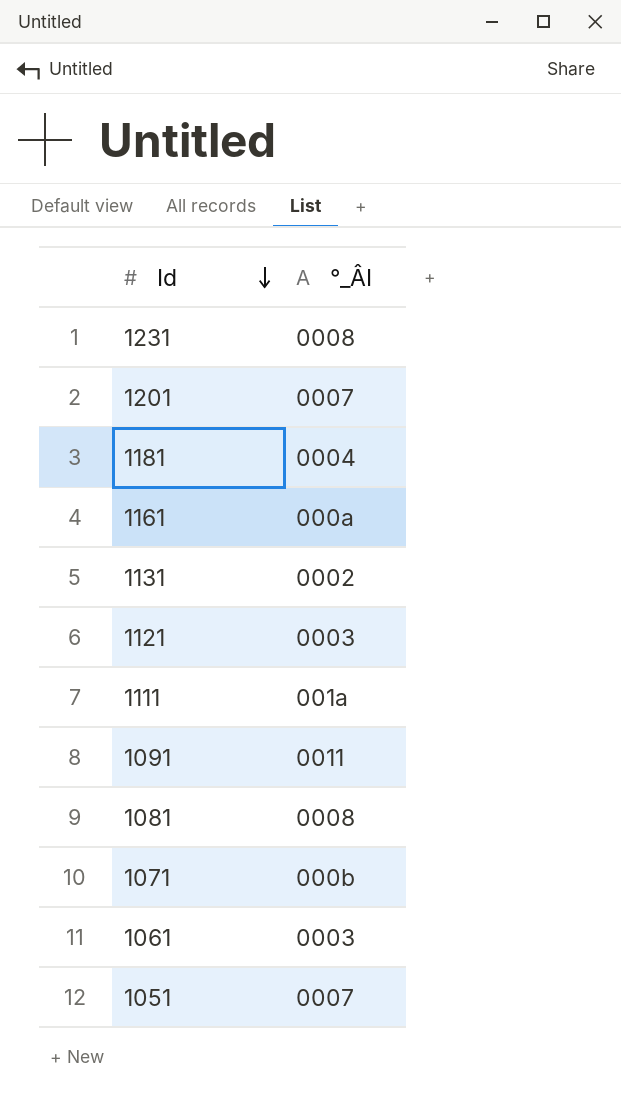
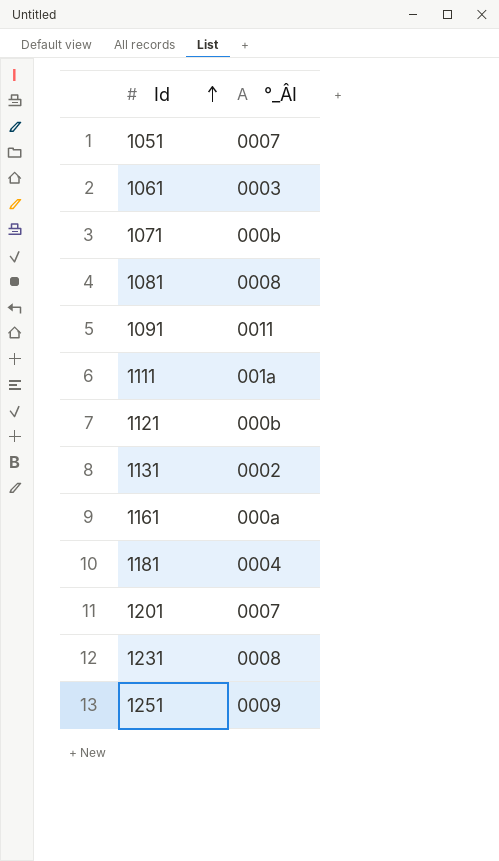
row order: Id descending -> Id ascending
1121 | °_ÂI: 0003 -> 000b
row 1251: none -> 0009

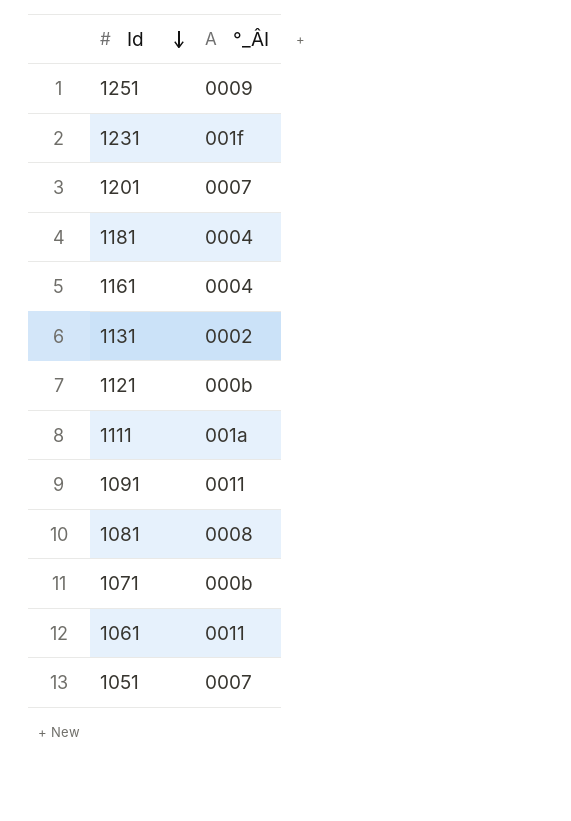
row order: Id ascending -> Id descending
1231 | °_ÂI: 0008 -> 001f
1161 | °_ÂI: 000a -> 0004
1061 | °_ÂI: 0003 -> 0011

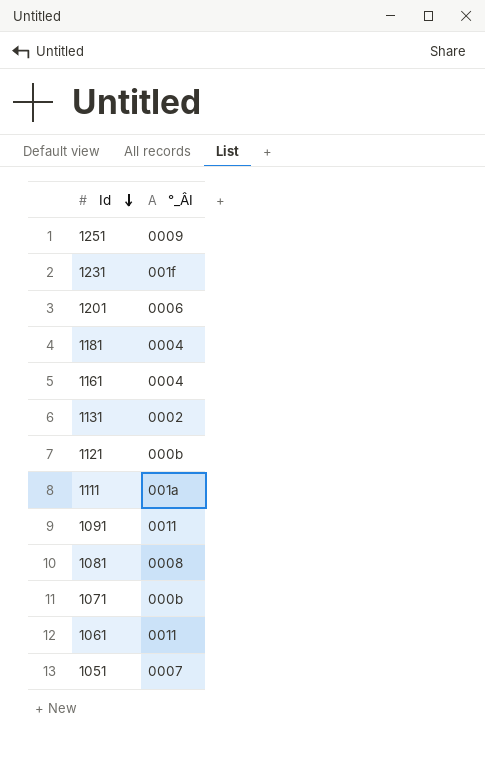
1201 | °_ÂI: 0007 -> 0006

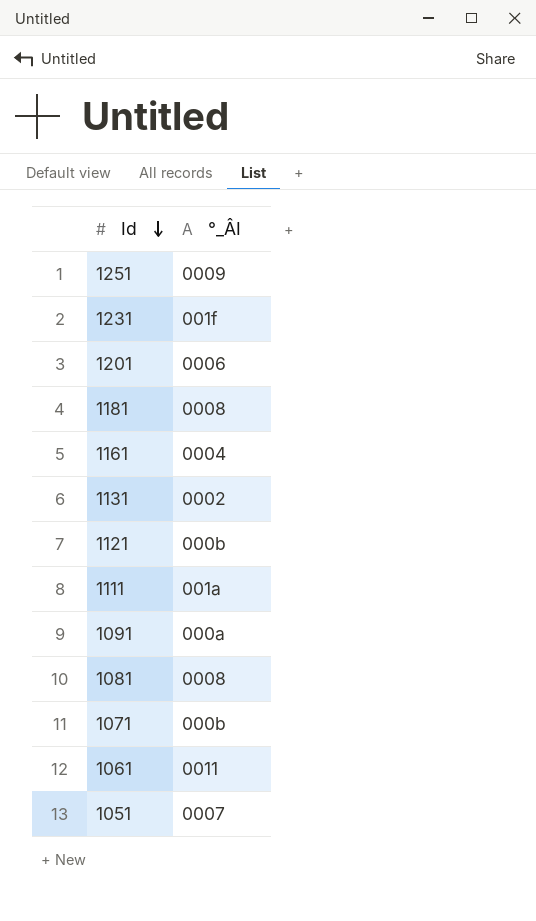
1181 | °_ÂI: 0004 -> 0008
1091 | °_ÂI: 0011 -> 000a

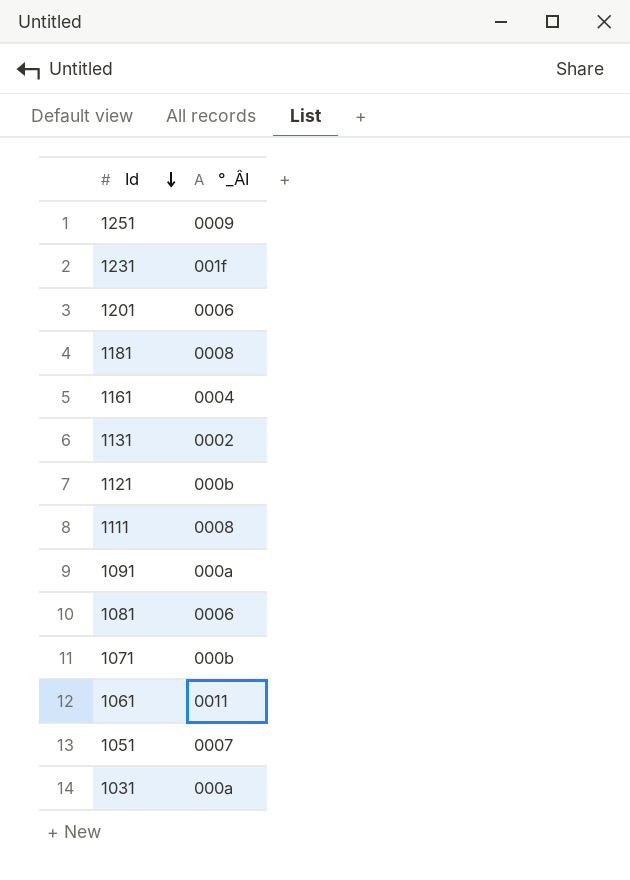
1111 | °_ÂI: 001a -> 0008
1081 | °_ÂI: 0008 -> 0006
row 1031: none -> 000a

